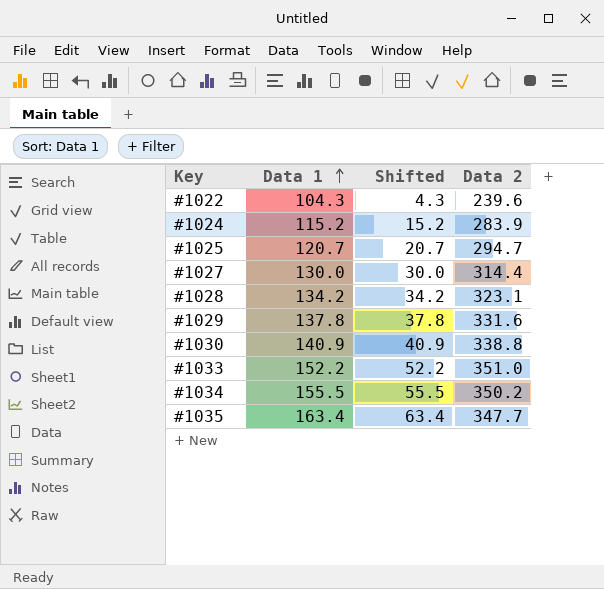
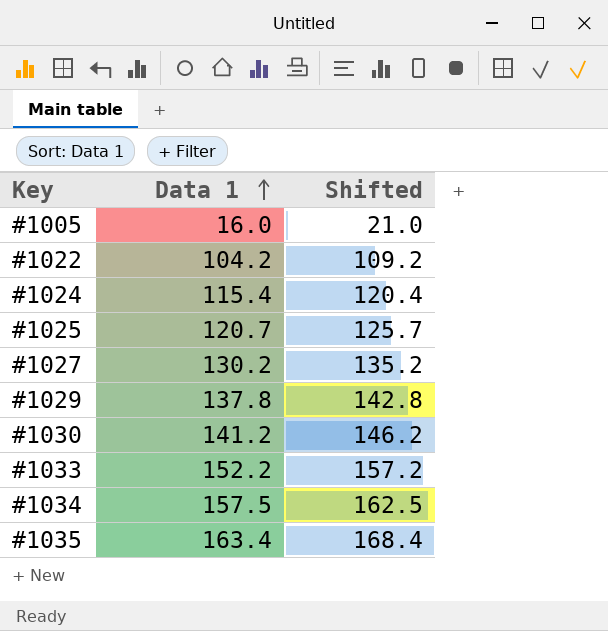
column Data 2 | position: 4 -> none
column Shifted | formula: [Data 1] - 100 -> [Data 1] + 5
row #1028: 134.2 | 34.2 | 323.1 -> none
row #1005: none -> 16.0 | 21.0
#1022 | Data 1: 104.3 -> 104.2
#1024 | Data 1: 115.2 -> 115.4
#1027 | Data 1: 130.0 -> 130.2
#1030 | Data 1: 140.9 -> 141.2
#1034 | Data 1: 155.5 -> 157.5

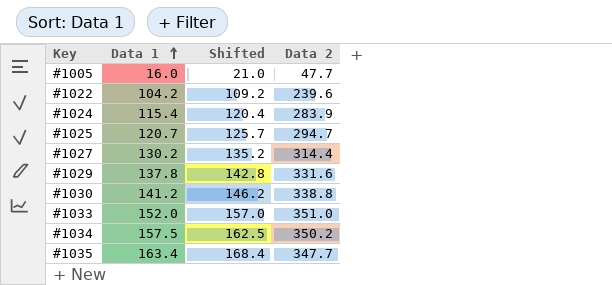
column Data 2 | position: none -> 4
#1033 | Data 1: 152.2 -> 152.0
#1033 | Shifted: 157.2 -> 157.0

